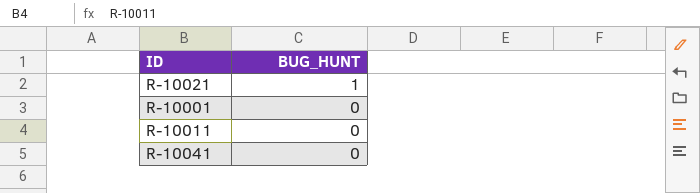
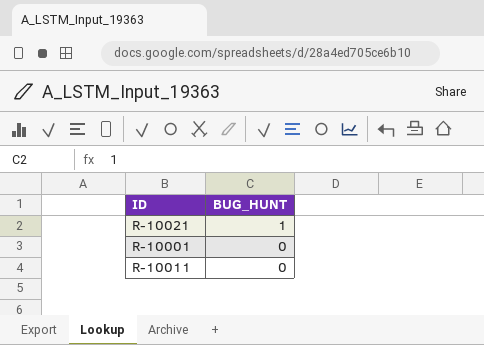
row R-10041: 0 -> none

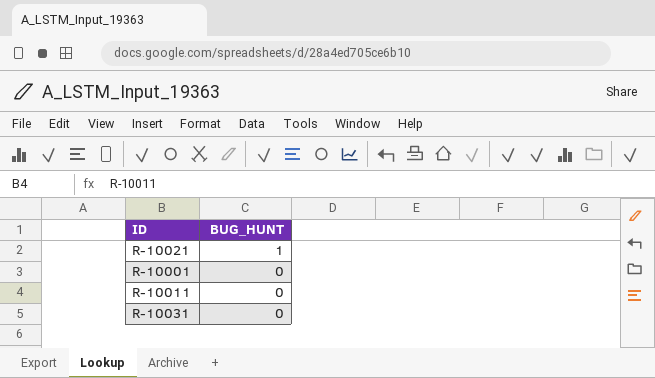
row R-10031: none -> 0

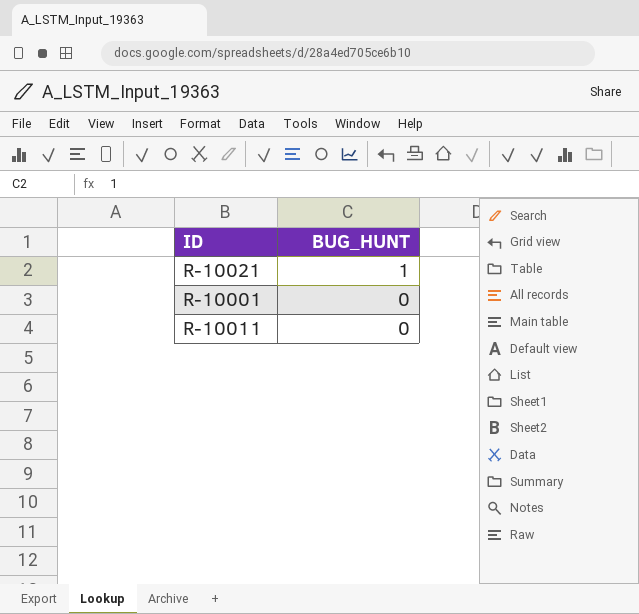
row R-10031: 0 -> none

